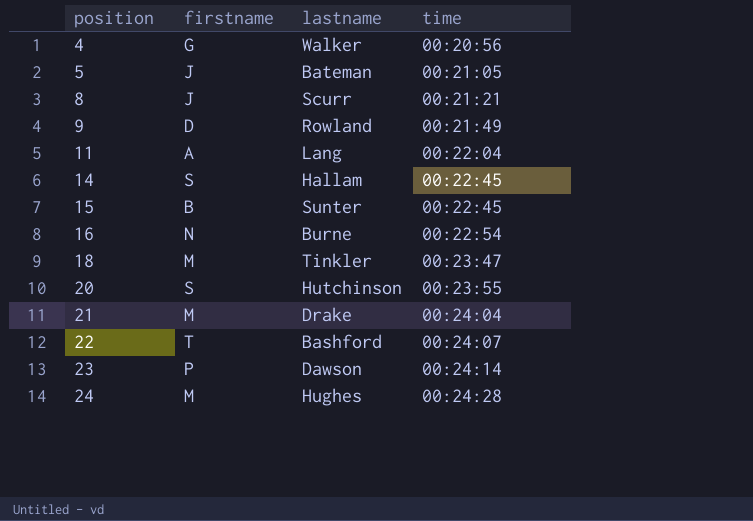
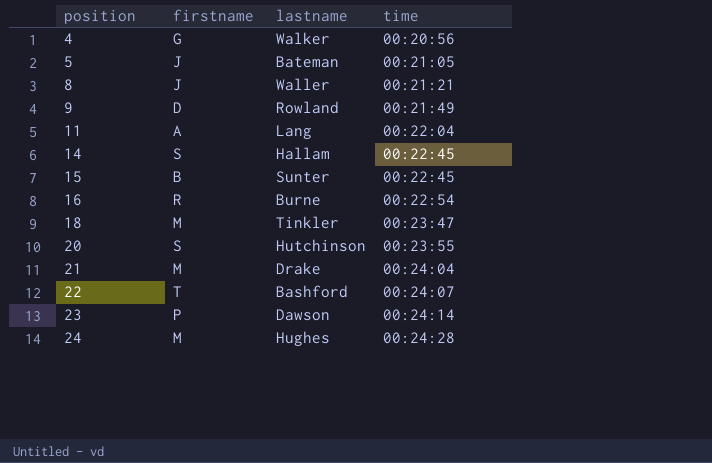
8 | lastname: Scurr -> Waller
16 | firstname: N -> R

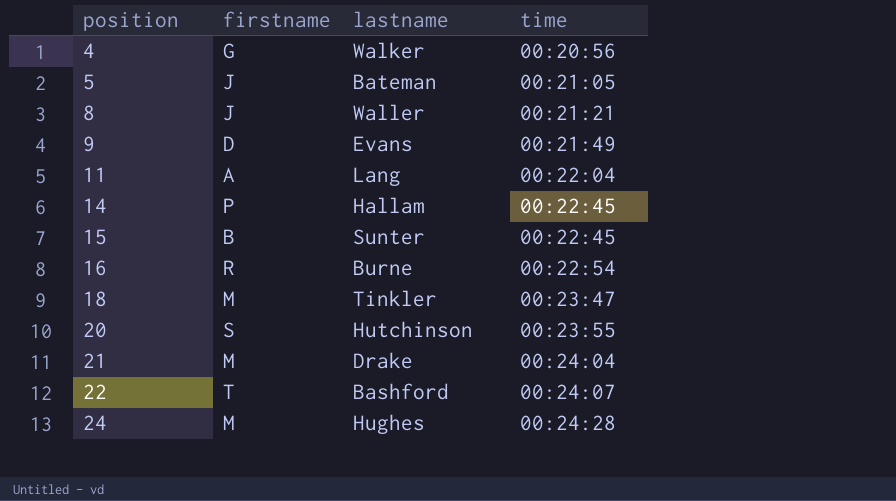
row 23: P | Dawson | 00:24:14 -> none
9 | lastname: Rowland -> Evans
14 | firstname: S -> P

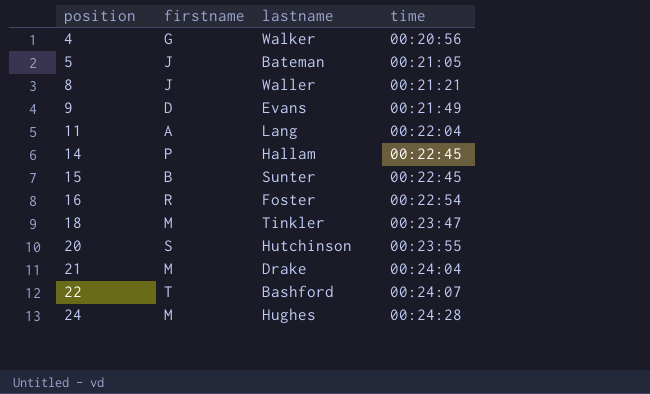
16 | lastname: Burne -> Foster

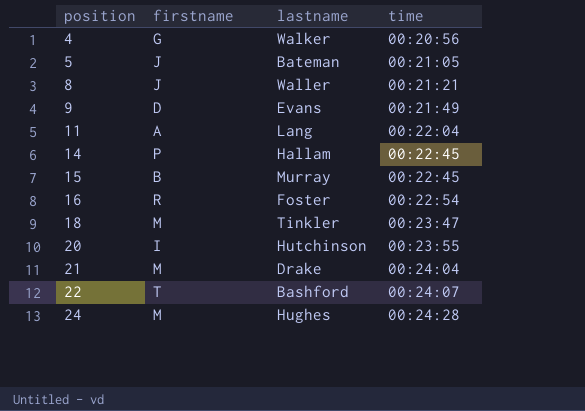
15 | lastname: Sunter -> Murray
20 | firstname: S -> I

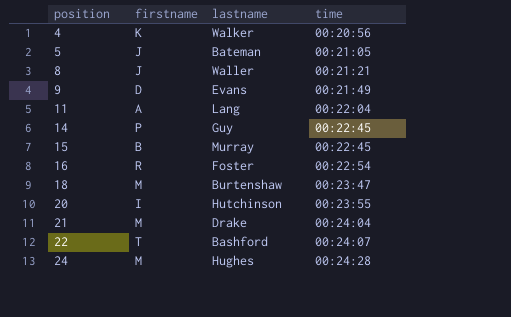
4 | firstname: G -> K
14 | lastname: Hallam -> Guy
18 | lastname: Tinkler -> Burtenshaw

